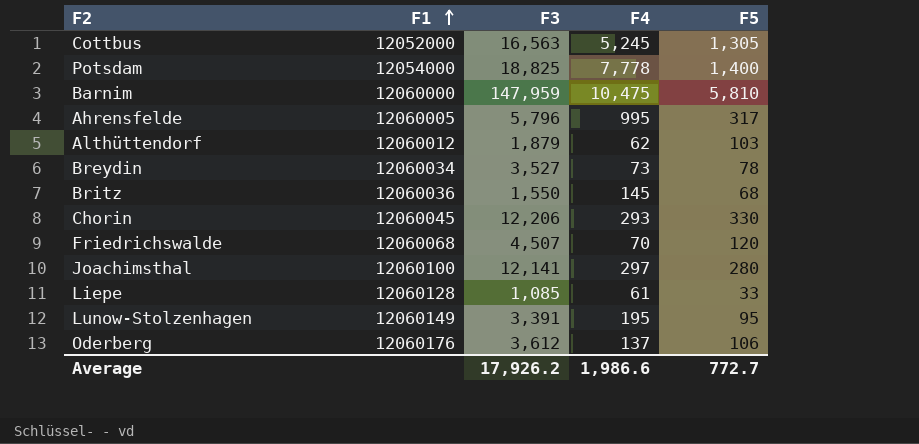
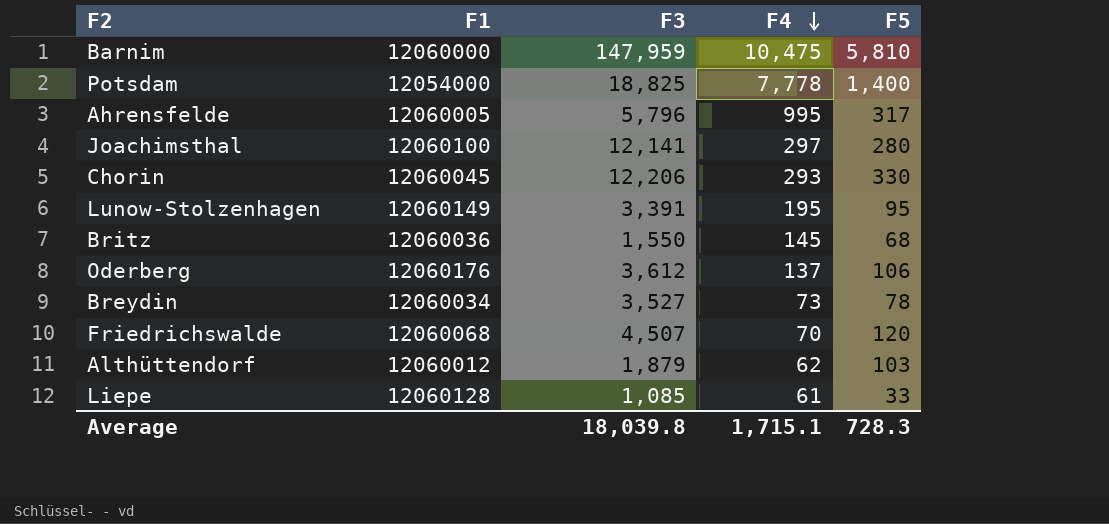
row order: F1 ascending -> F4 descending
row Cottbus: 12052000 | 16,563 | 5,245 | 1,305 -> none
Average | F3: 17,926.2 -> 18,039.8
Average | F4: 1,986.6 -> 1,715.1
Average | F5: 772.7 -> 728.3

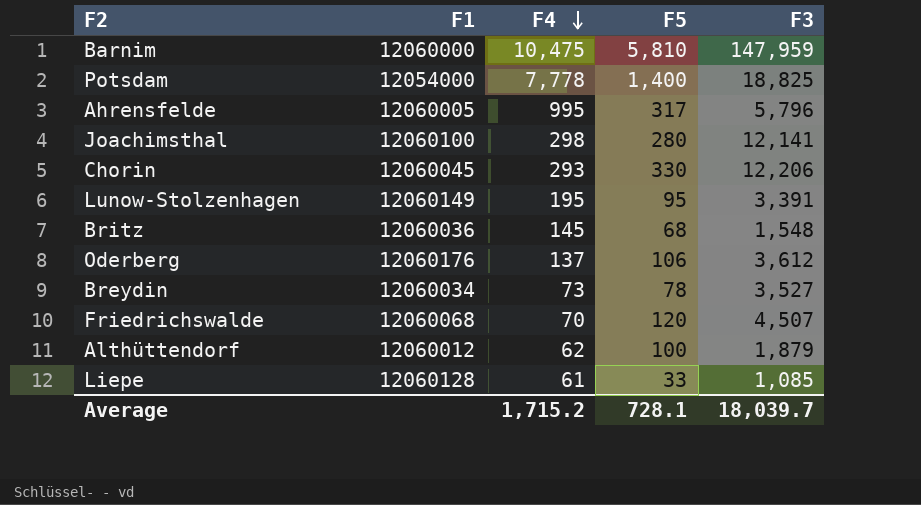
column F3 | position: 3 -> 5
Joachimsthal | F4: 297 -> 298
Britz | F3: 1,550 -> 1,548
Althüttendorf | F5: 103 -> 100
Average | F4: 1,715.1 -> 1,715.2
Average | F5: 728.3 -> 728.1
Average | F3: 18,039.8 -> 18,039.7

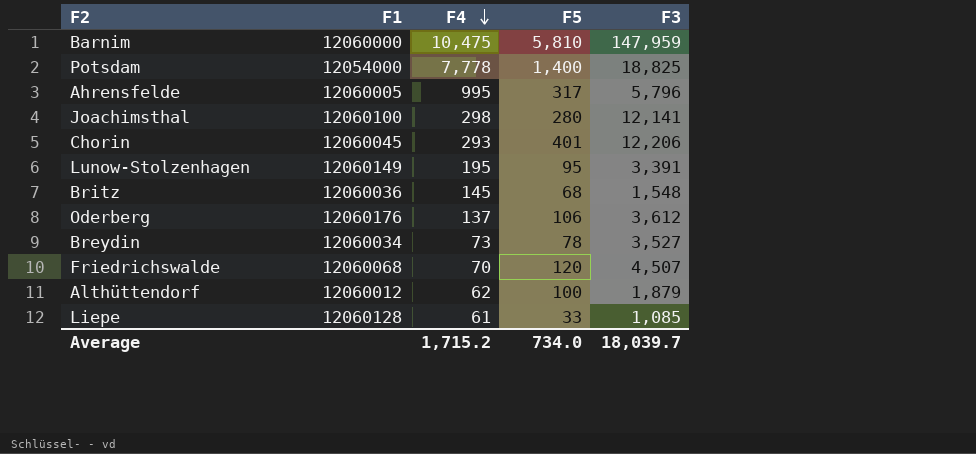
Chorin | F5: 330 -> 401
Average | F5: 728.1 -> 734.0

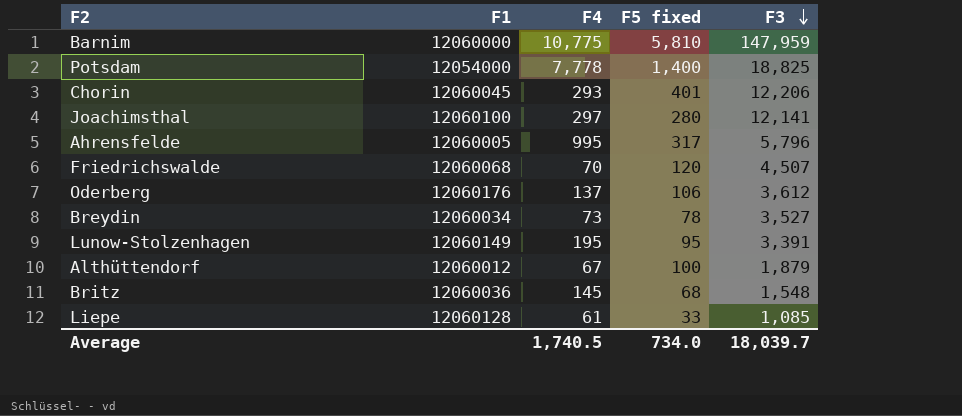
row order: F4 descending -> F3 descending
column name: F5 -> F5 fixed
Barnim | F4: 10,475 -> 10,775
Joachimsthal | F4: 298 -> 297
Althüttendorf | F4: 62 -> 67
Average | F4: 1,715.2 -> 1,740.5

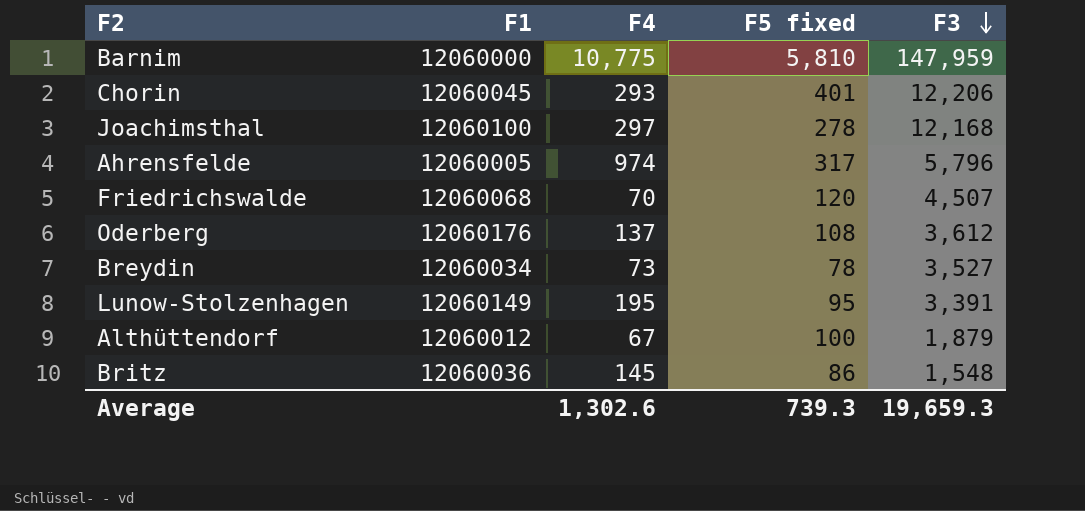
row Potsdam: 12054000 | 7,778 | 1,400 | 18,825 -> none
row Liepe: 12060128 | 61 | 33 | 1,085 -> none
Joachimsthal | F5 fixed: 280 -> 278
Joachimsthal | F3: 12,141 -> 12,168
Ahrensfelde | F4: 995 -> 974
Oderberg | F5 fixed: 106 -> 108
Britz | F5 fixed: 68 -> 86
Average | F4: 1,740.5 -> 1,302.6
Average | F5 fixed: 734.0 -> 739.3
Average | F3: 18,039.7 -> 19,659.3

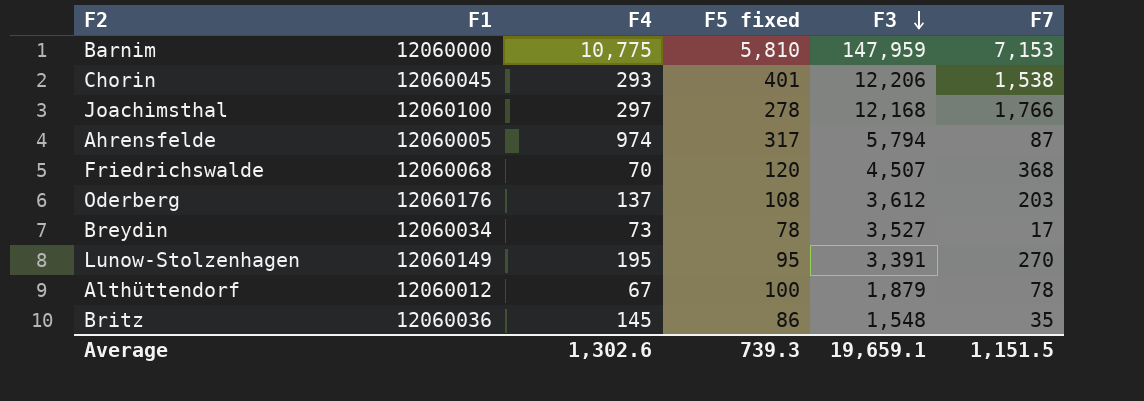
column F7 | position: none -> 6
Ahrensfelde | F3: 5,796 -> 5,794
Average | F3: 19,659.3 -> 19,659.1

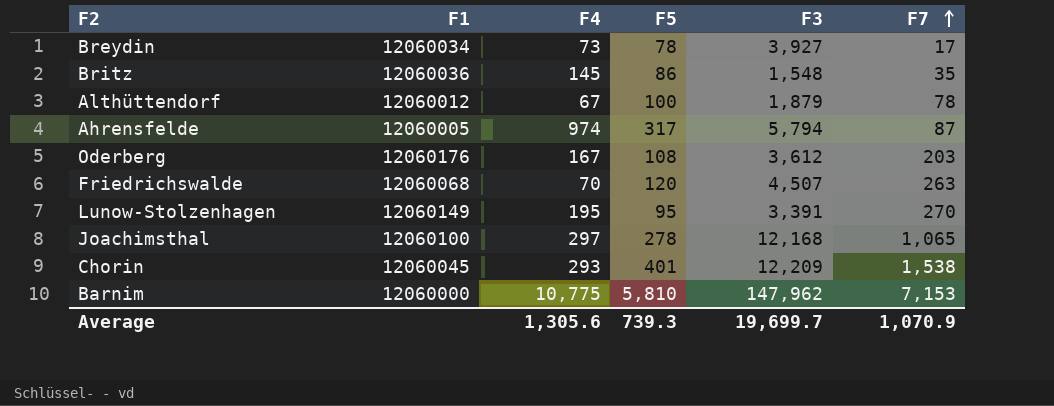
row order: F3 descending -> F7 ascending
column name: F5 fixed -> F5
Breydin | F3: 3,527 -> 3,927
Oderberg | F4: 137 -> 167
Friedrichswalde | F7: 368 -> 263
Joachimsthal | F7: 1,766 -> 1,065
Chorin | F3: 12,206 -> 12,209
Barnim | F3: 147,959 -> 147,962
Average | F4: 1,302.6 -> 1,305.6
Average | F3: 19,659.1 -> 19,699.7
Average | F7: 1,151.5 -> 1,070.9

